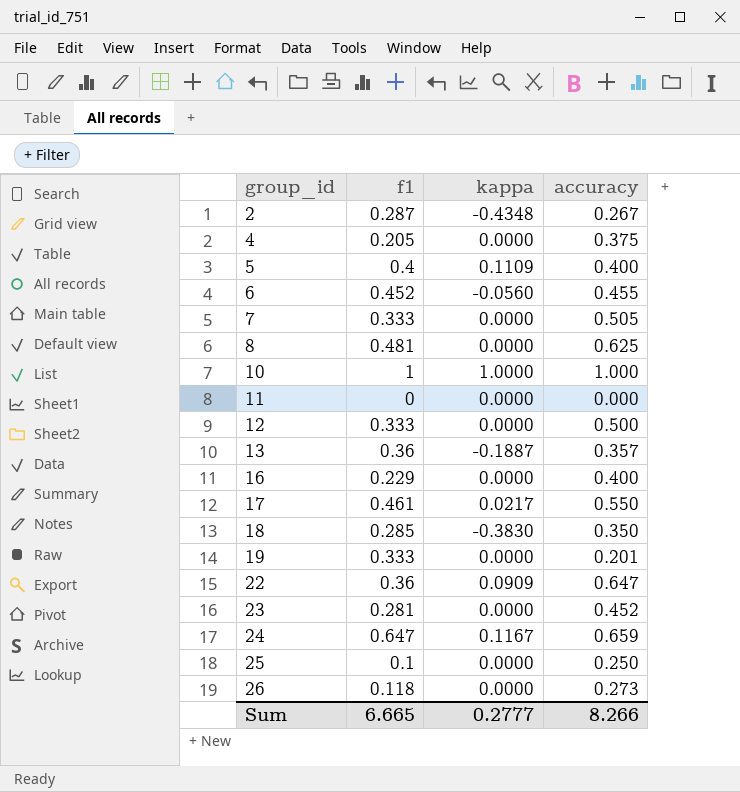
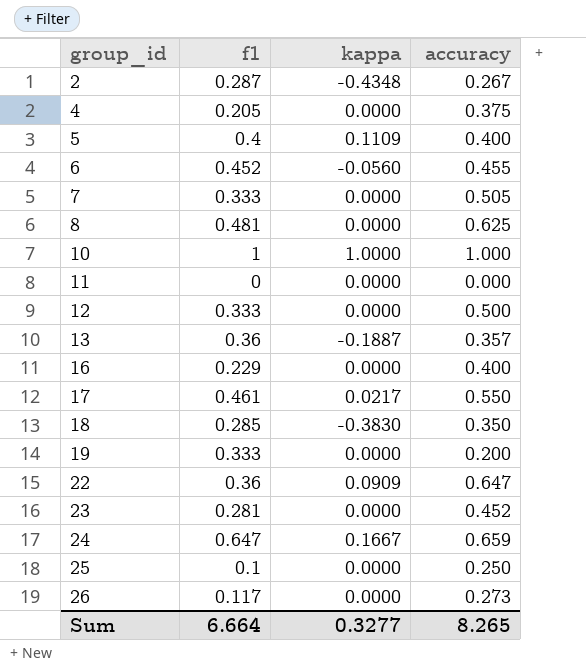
19 | accuracy: 0.201 -> 0.200
24 | kappa: 0.1167 -> 0.1667
26 | f1: 0.118 -> 0.117
Sum | f1: 6.665 -> 6.664
Sum | kappa: 0.2777 -> 0.3277
Sum | accuracy: 8.266 -> 8.265

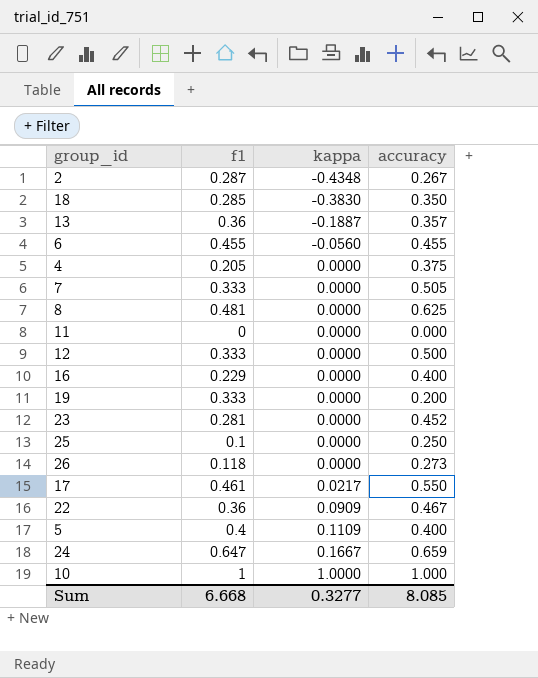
row order: group_id ascending -> kappa ascending
6 | f1: 0.452 -> 0.455
26 | f1: 0.117 -> 0.118
22 | accuracy: 0.647 -> 0.467
Sum | f1: 6.664 -> 6.668
Sum | accuracy: 8.265 -> 8.085

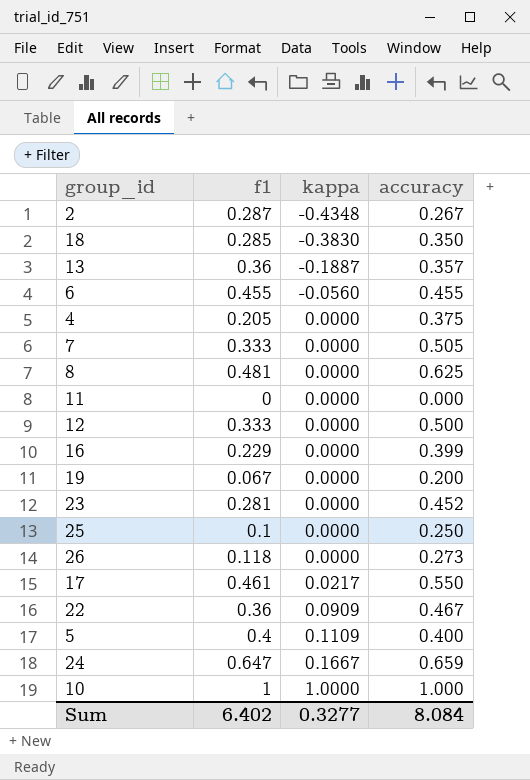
16 | accuracy: 0.400 -> 0.399
19 | f1: 0.333 -> 0.067
Sum | f1: 6.668 -> 6.402
Sum | accuracy: 8.085 -> 8.084

